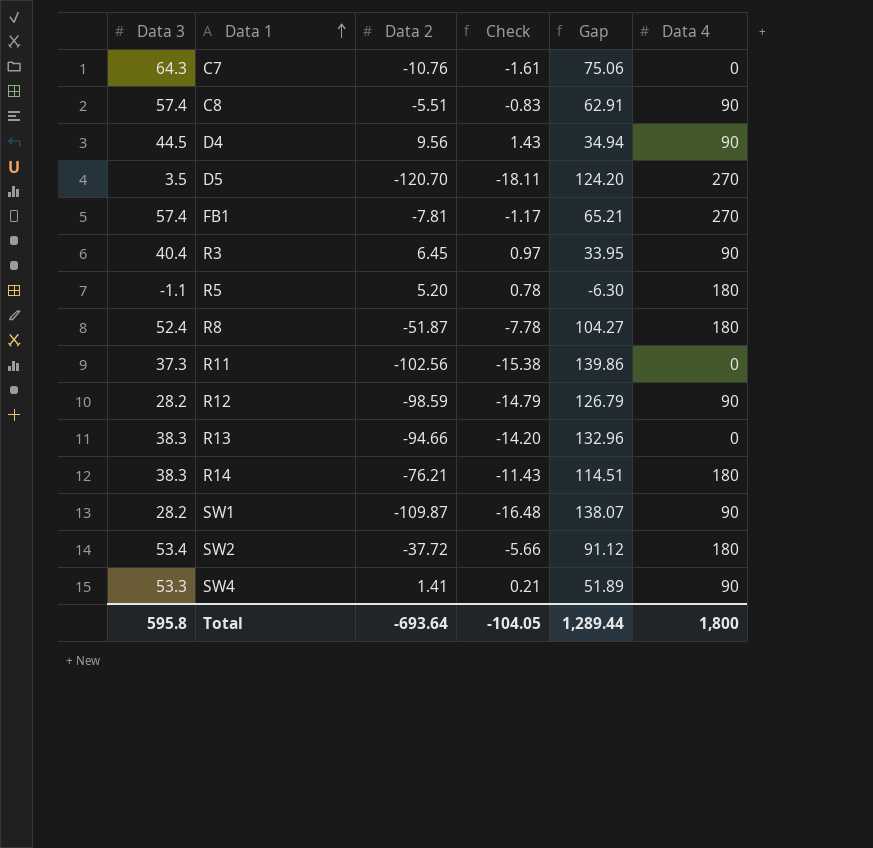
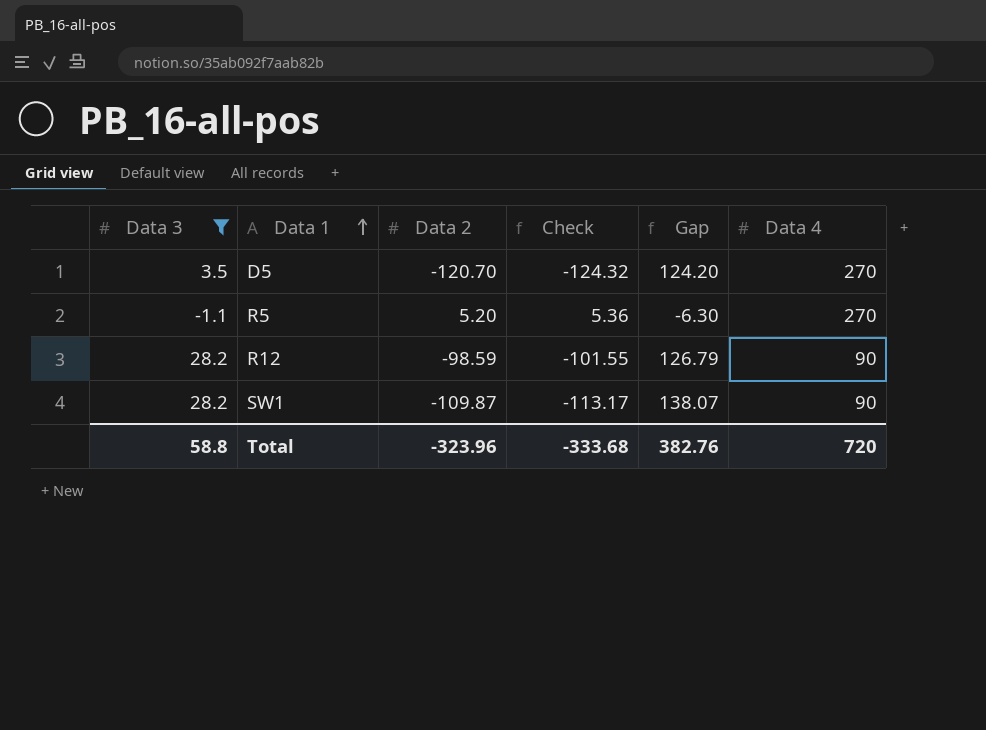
filter: none -> Data 3 <= 28.2
column Check | formula: [Data 2] * 0.15 -> [Data 2] * 1.03
R5 | Data 4: 180 -> 270
Total | Data 3: 595.8 -> 58.8
Total | Data 2: -693.64 -> -323.96
Total | Check: -104.05 -> -333.68
Total | Gap: 1,289.44 -> 382.76
Total | Data 4: 1,800 -> 720

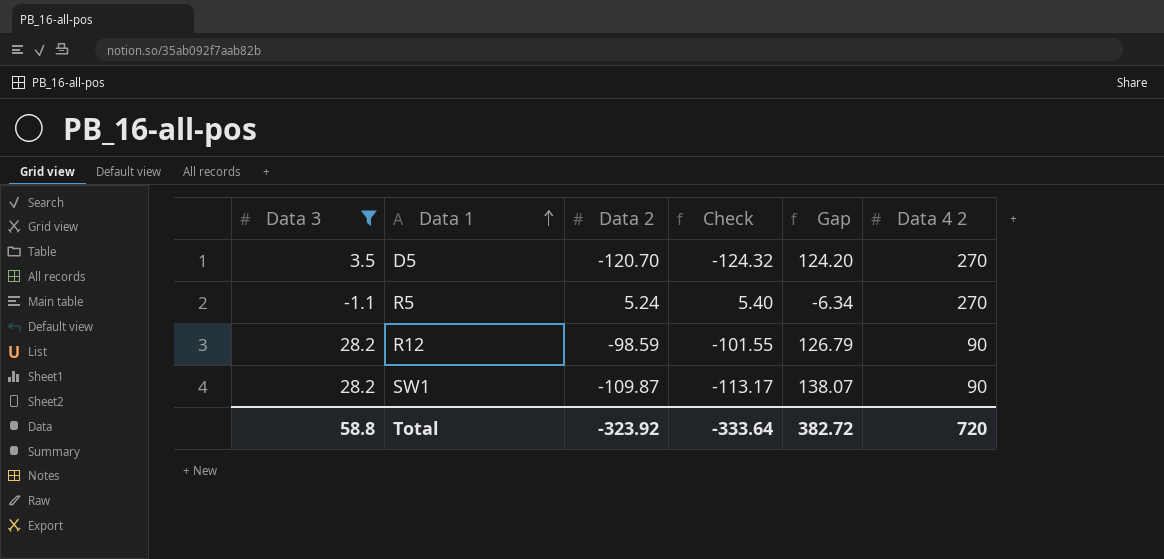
column name: Data 4 -> Data 4 2
R5 | Data 2: 5.20 -> 5.24
R5 | Check: 5.36 -> 5.40
R5 | Gap: -6.30 -> -6.34
Total | Data 2: -323.96 -> -323.92
Total | Check: -333.68 -> -333.64
Total | Gap: 382.76 -> 382.72

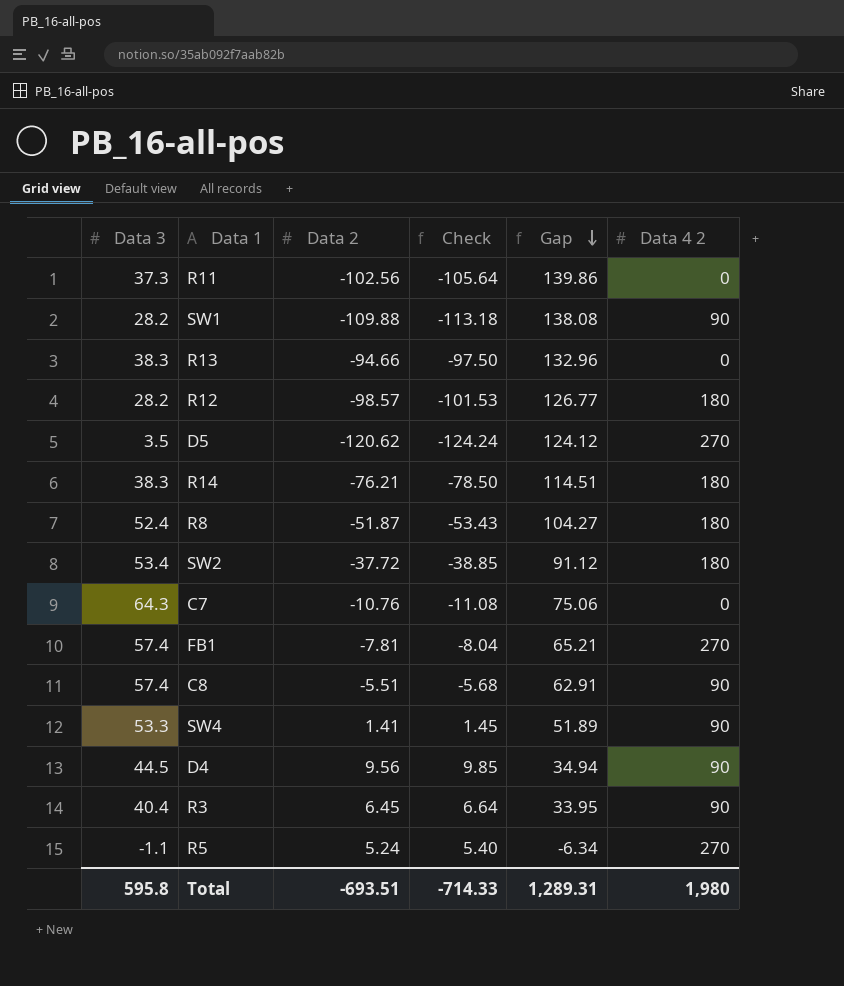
filter: Data 3 <= 28.2 -> none
row order: Data 1 ascending -> Gap descending
SW1 | Data 2: -109.87 -> -109.88
SW1 | Check: -113.17 -> -113.18
SW1 | Gap: 138.07 -> 138.08
R12 | Data 2: -98.59 -> -98.57
R12 | Check: -101.55 -> -101.53
R12 | Gap: 126.79 -> 126.77
R12 | Data 4 2: 90 -> 180
D5 | Data 2: -120.70 -> -120.62
D5 | Check: -124.32 -> -124.24
D5 | Gap: 124.20 -> 124.12
Total | Data 3: 58.8 -> 595.8
Total | Data 2: -323.92 -> -693.51
Total | Check: -333.64 -> -714.33
Total | Gap: 382.72 -> 1,289.31
Total | Data 4 2: 720 -> 1,980

